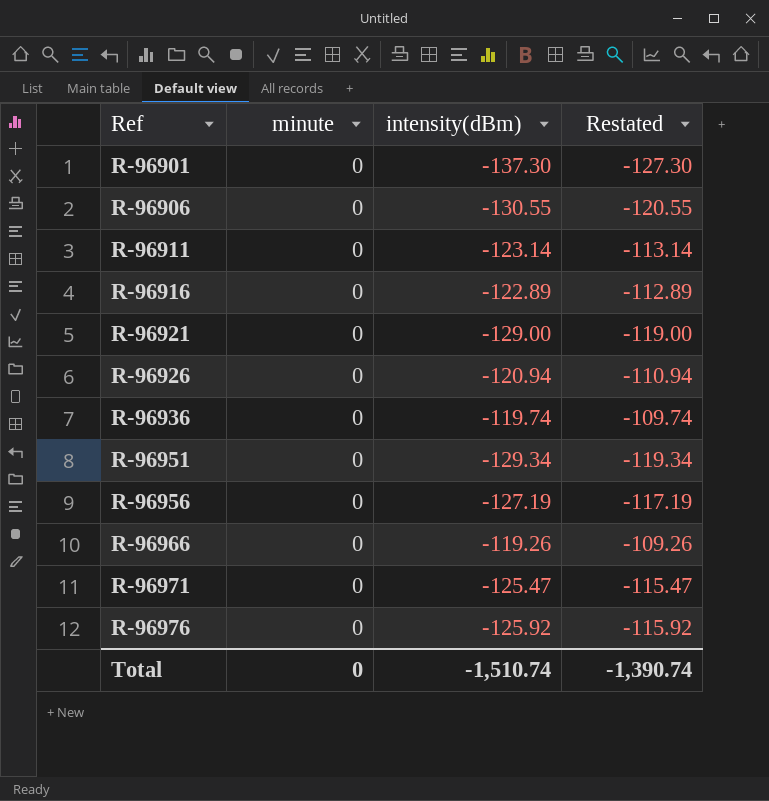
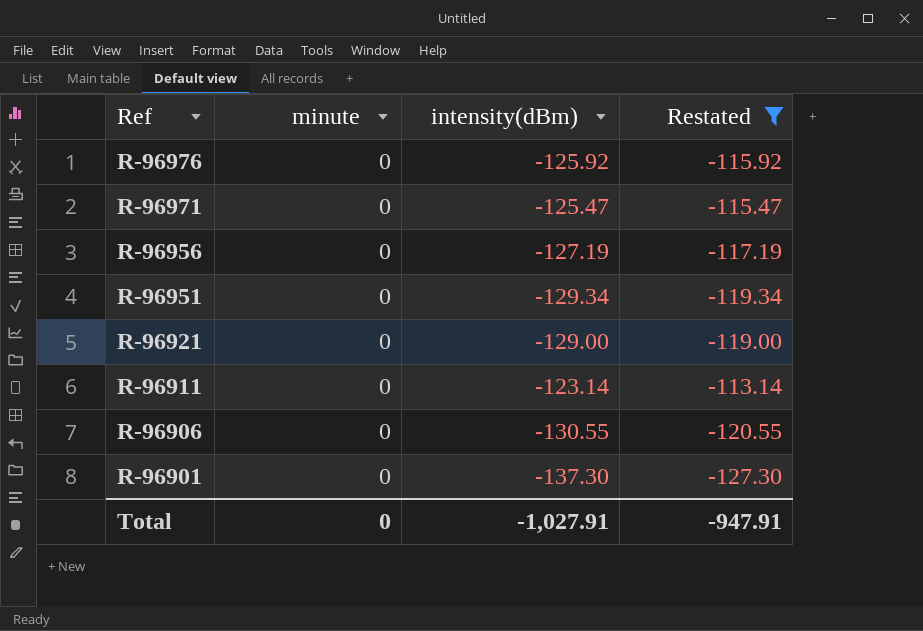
filter: none -> Restated <= -113.14
row order: Ref ascending -> Ref descending
Total | intensity(dBm): -1,510.74 -> -1,027.91
Total | Restated: -1,390.74 -> -947.91

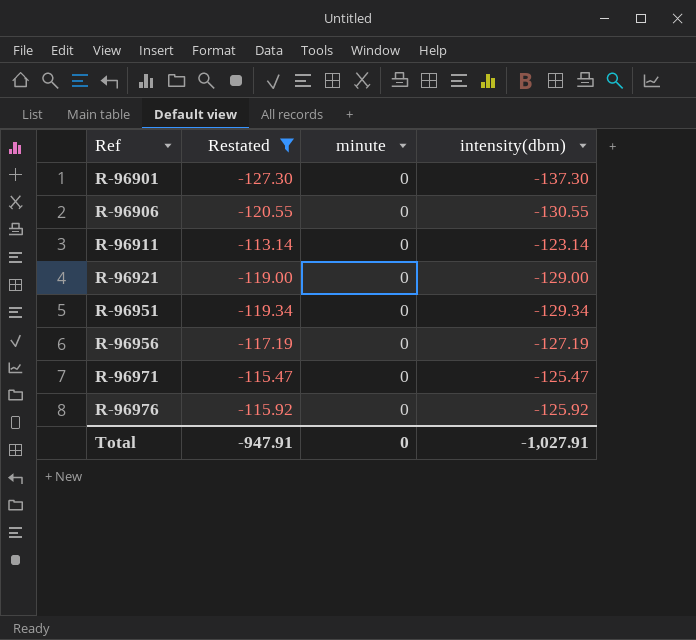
row order: Ref descending -> Ref ascending
column Restated | position: 4 -> 2
column name: intensity(dBm) -> intensity(dbm)

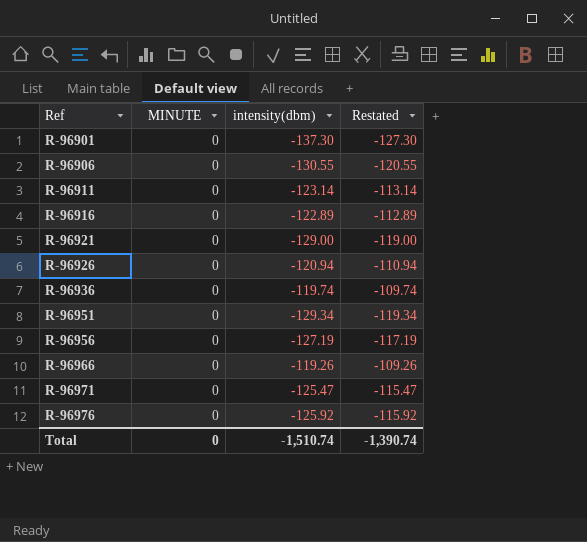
filter: Restated <= -113.14 -> none
column name: minute -> MINUTE
column Restated | position: 2 -> 4
Total | intensity(dbm): -1,027.91 -> -1,510.74
Total | Restated: -947.91 -> -1,390.74

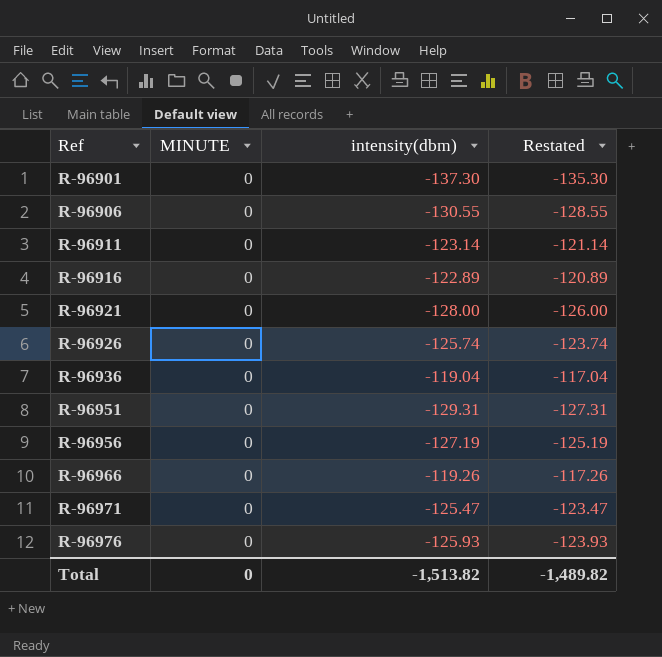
column Restated | formula: [intensity(dbm)] + 10 -> [intensity(dbm)] + 2
R-96921 | intensity(dbm): -129.00 -> -128.00
R-96926 | intensity(dbm): -120.94 -> -125.74
R-96936 | intensity(dbm): -119.74 -> -119.04
R-96951 | intensity(dbm): -129.34 -> -129.31
R-96976 | intensity(dbm): -125.92 -> -125.93
Total | intensity(dbm): -1,510.74 -> -1,513.82
Total | Restated: -1,390.74 -> -1,489.82

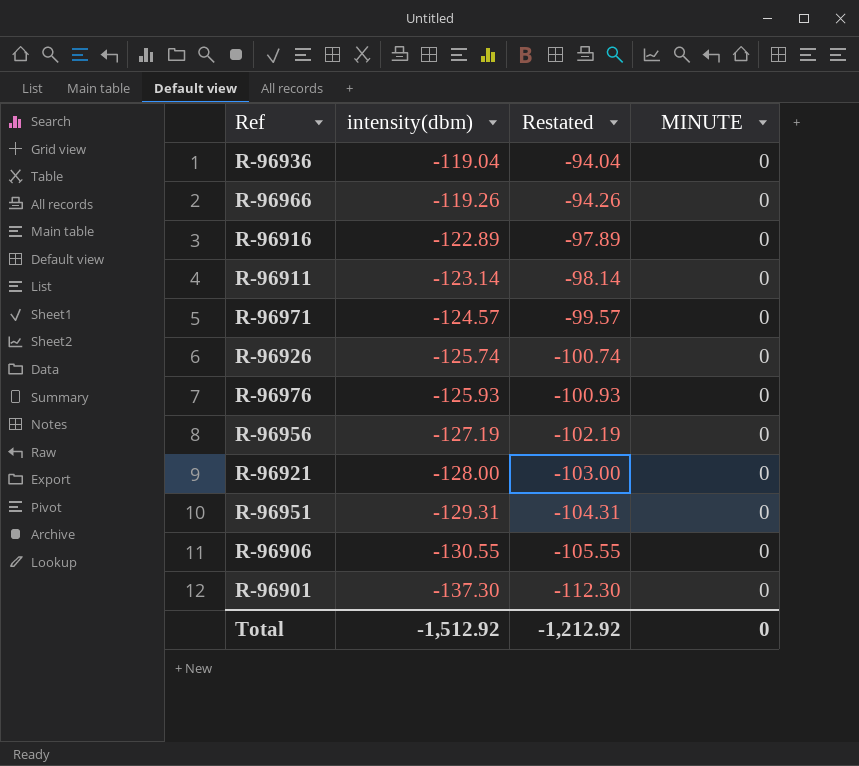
row order: Ref ascending -> intensity(dbm) descending
column Restated | formula: [intensity(dbm)] + 2 -> [intensity(dbm)] + 25
column MINUTE | position: 2 -> 4
R-96971 | intensity(dbm): -125.47 -> -124.57
Total | intensity(dbm): -1,513.82 -> -1,512.92
Total | Restated: -1,489.82 -> -1,212.92

